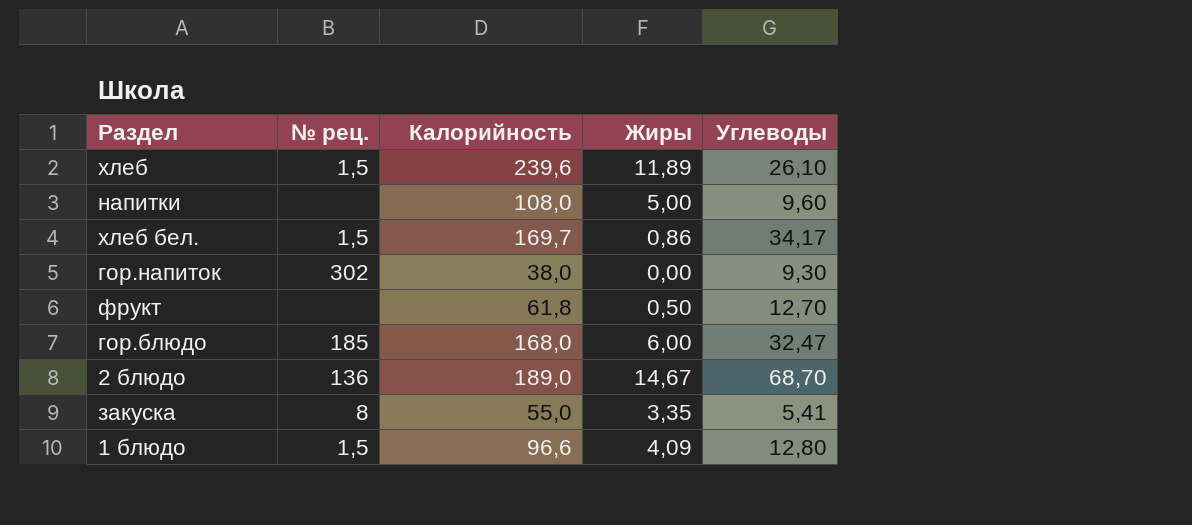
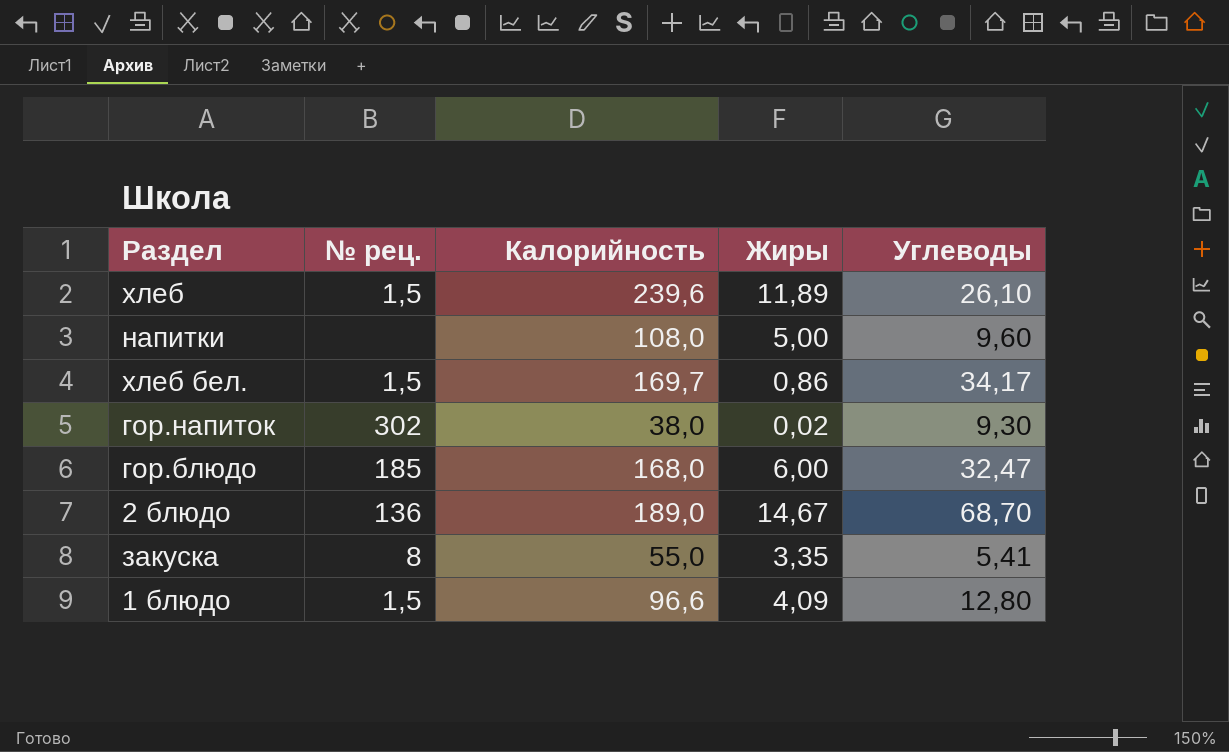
row фрукт: none | 61,8 | 0,50 | 12,70 -> none
гор.напиток | Жиры: 0,00 -> 0,02

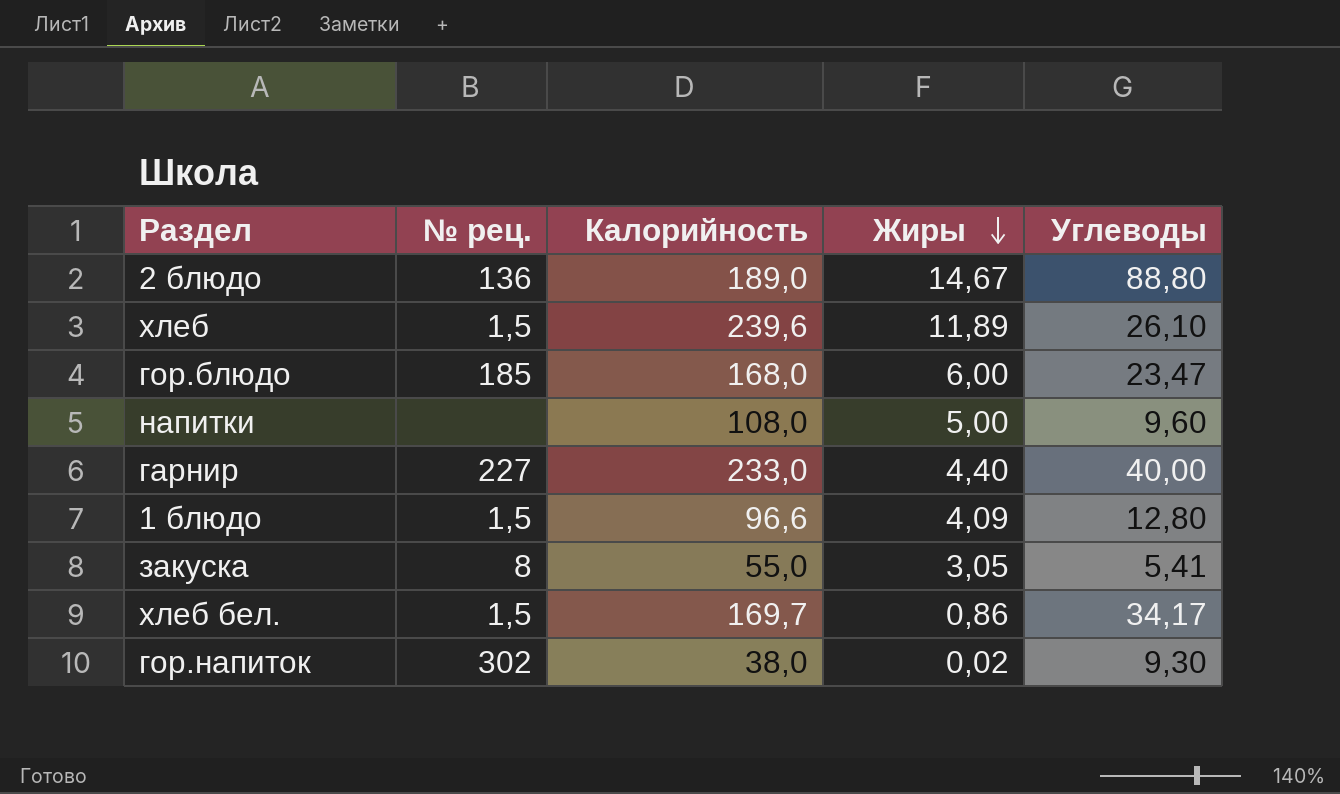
row order: none -> Жиры descending
2 блюдо | Углеводы: 68,70 -> 88,80
гор.блюдо | Углеводы: 32,47 -> 23,47
row гарнир: none -> 227 | 233,0 | 4,40 | 40,00
закуска | Жиры: 3,35 -> 3,05

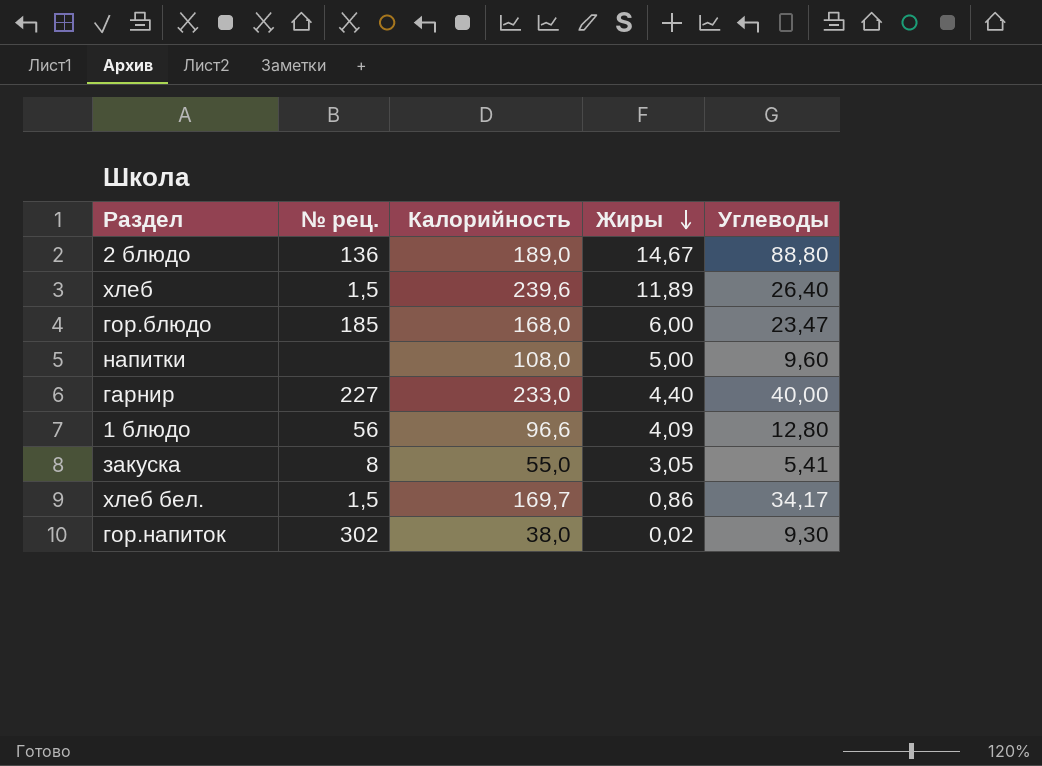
хлеб | Углеводы: 26,10 -> 26,40
1 блюдо | № рец.: 1,5 -> 56

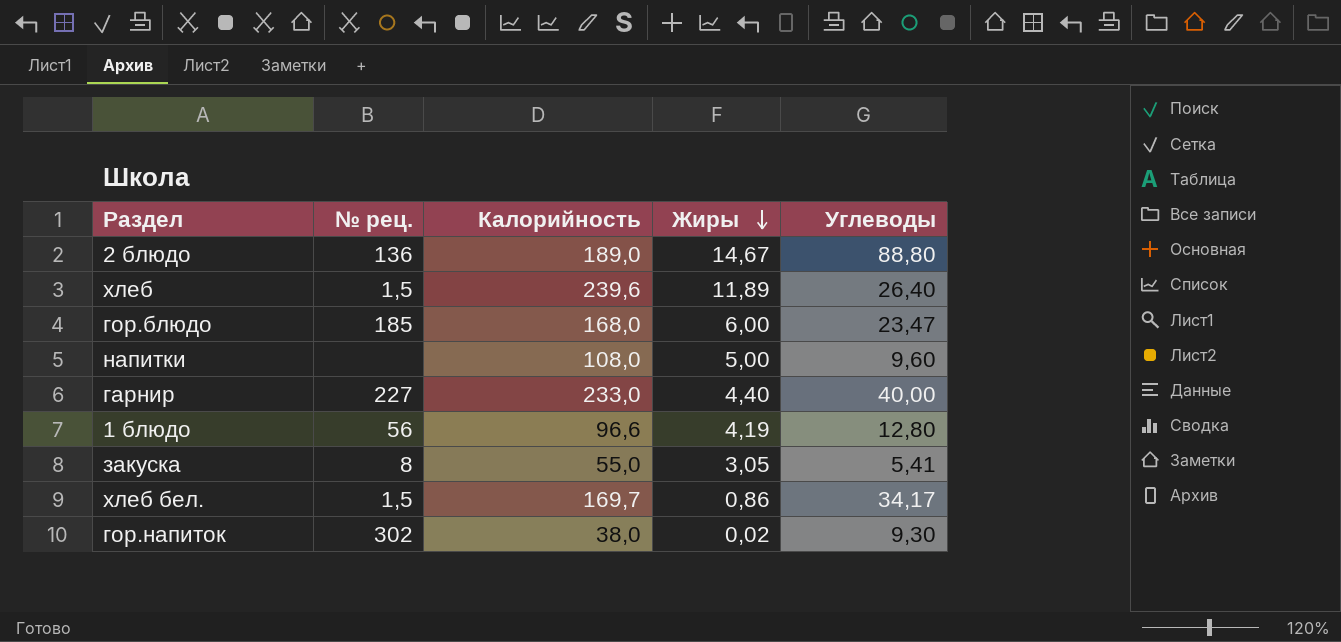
1 блюдо | Жиры: 4,09 -> 4,19

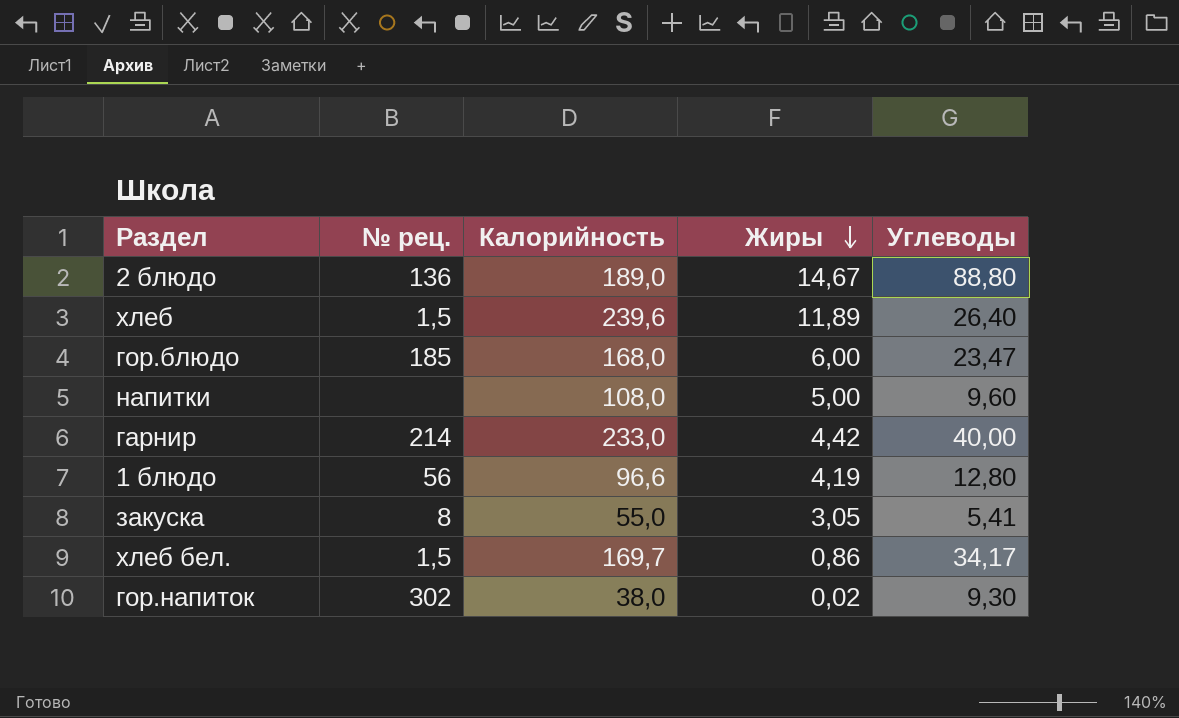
гарнир | № рец.: 227 -> 214
гарнир | Жиры: 4,40 -> 4,42

